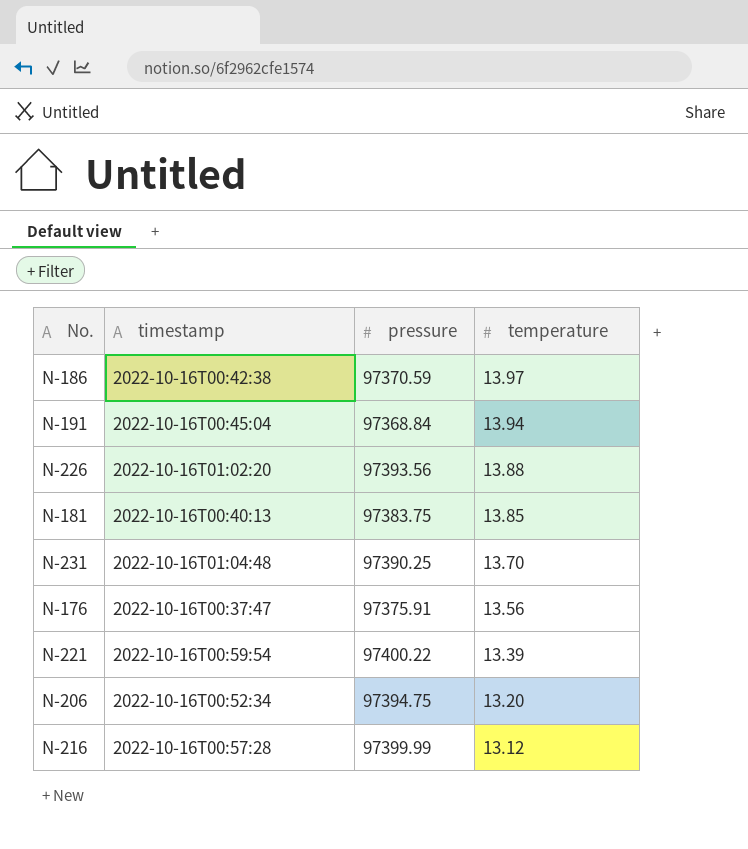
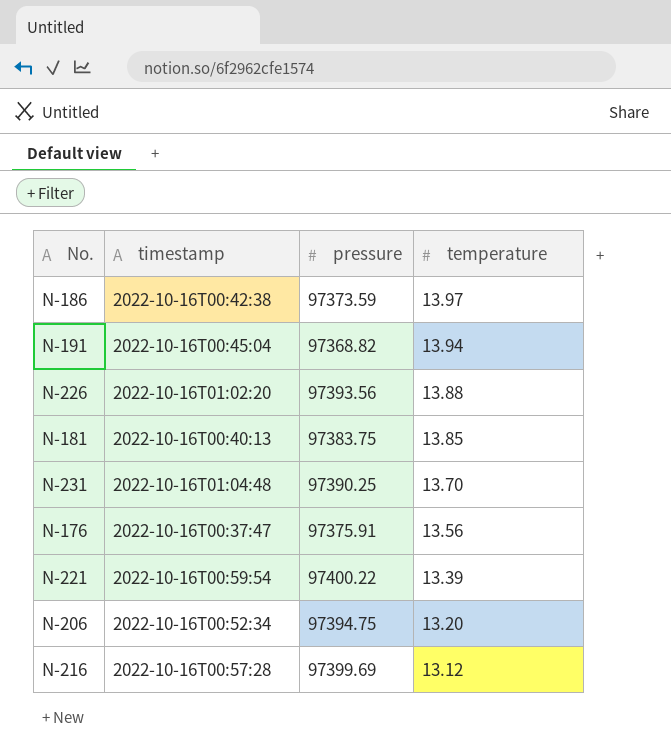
N-186 | pressure: 97370.59 -> 97373.59
N-191 | pressure: 97368.84 -> 97368.82
N-216 | pressure: 97399.99 -> 97399.69

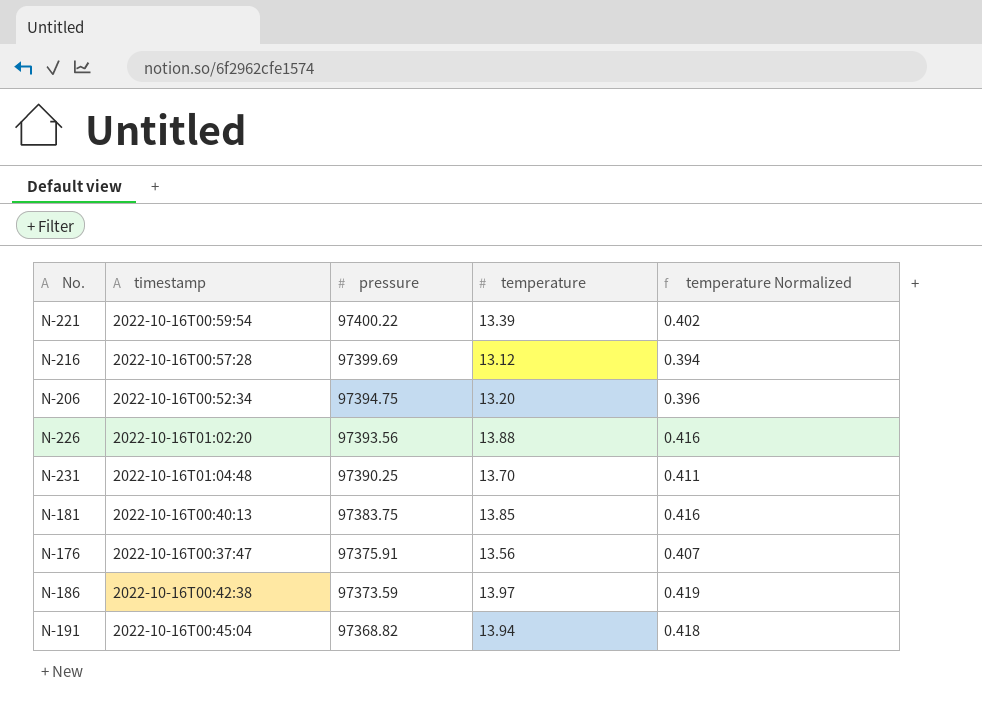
row order: temperature descending -> pressure descending
column temperature Normalized | formula: none -> [temperature] * 0.03

